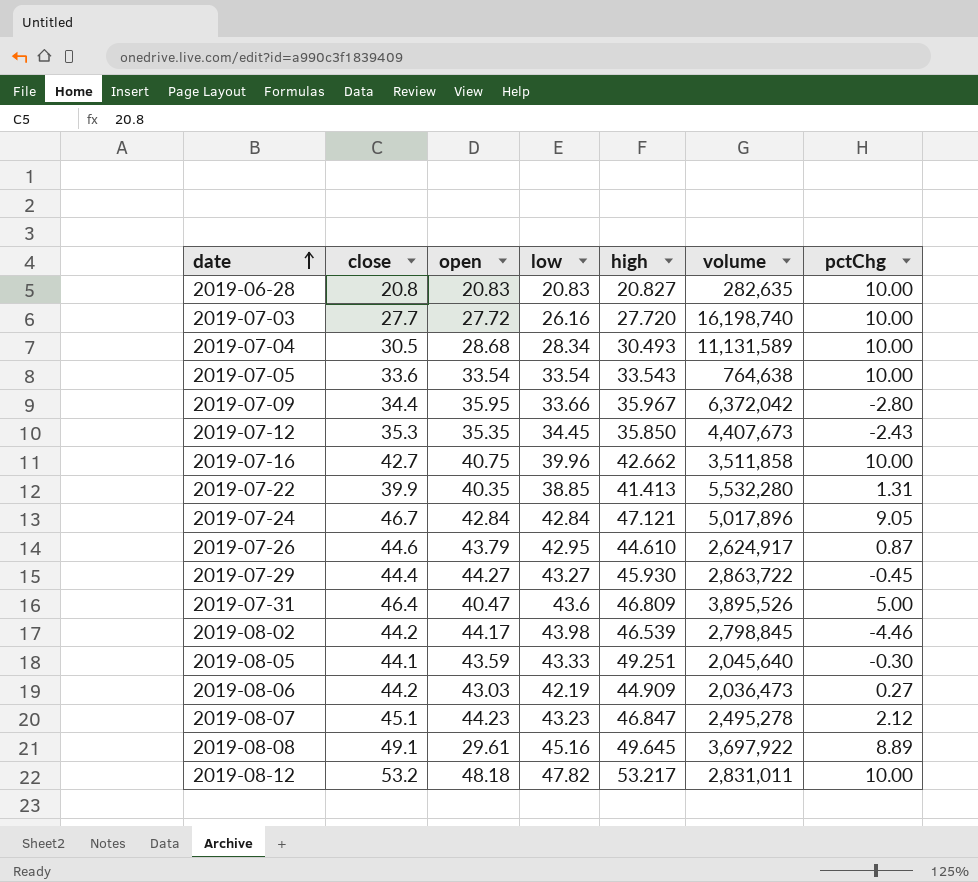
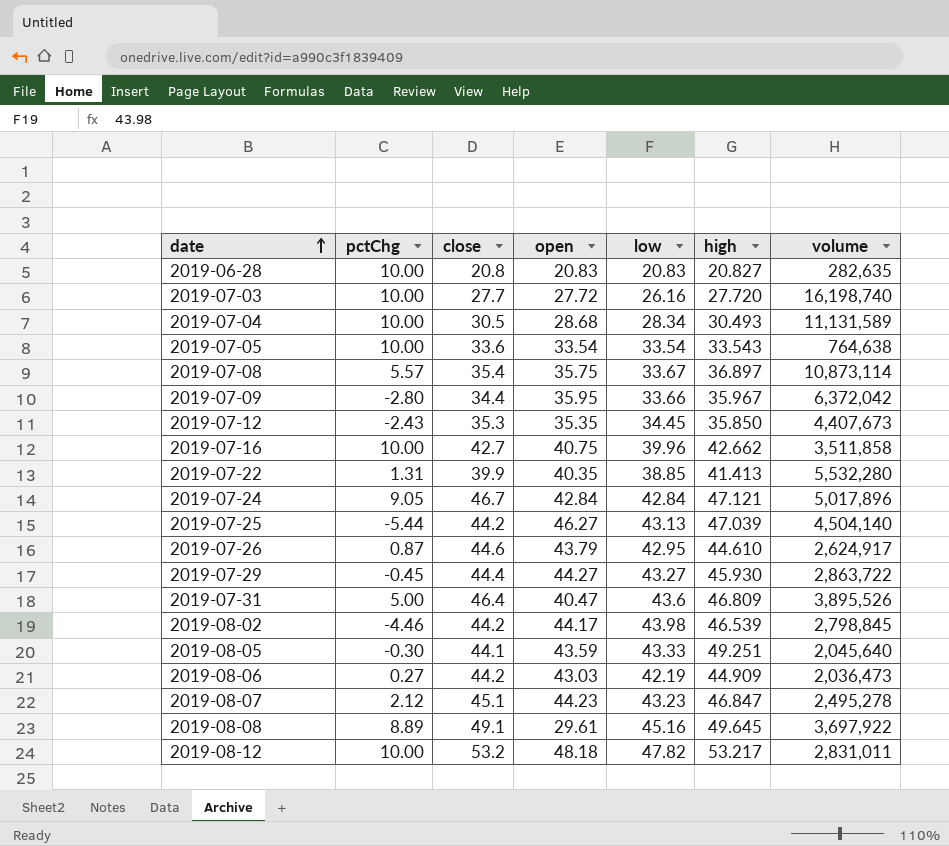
column pctChg | position: 7 -> 2
row 2019-07-08: none -> 5.57 | 35.4 | 35.75 | 33.67 | 36.897 | 10,873,114
row 2019-07-25: none -> -5.44 | 44.2 | 46.27 | 43.13 | 47.039 | 4,504,140

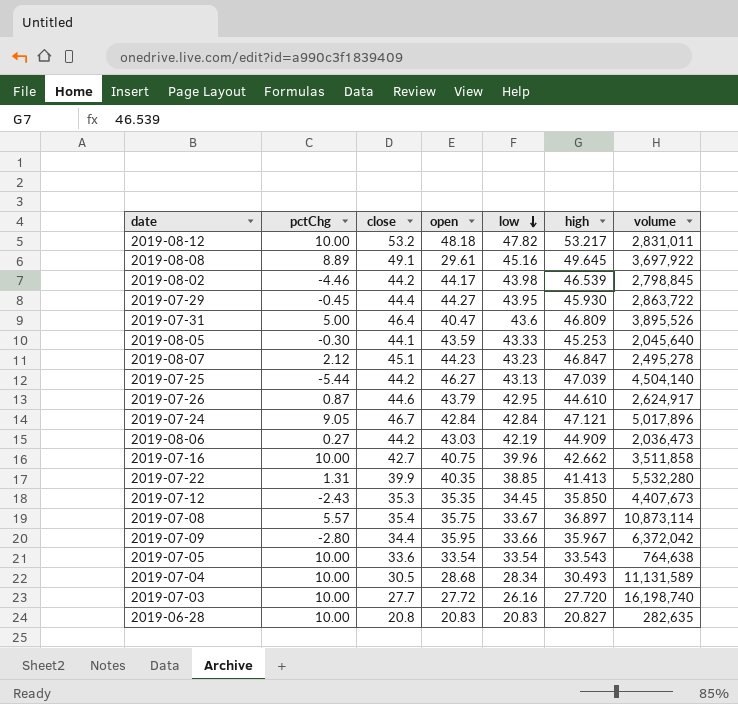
row order: date ascending -> low descending
2019-07-29 | low: 43.27 -> 43.95
2019-08-05 | high: 49.251 -> 45.253

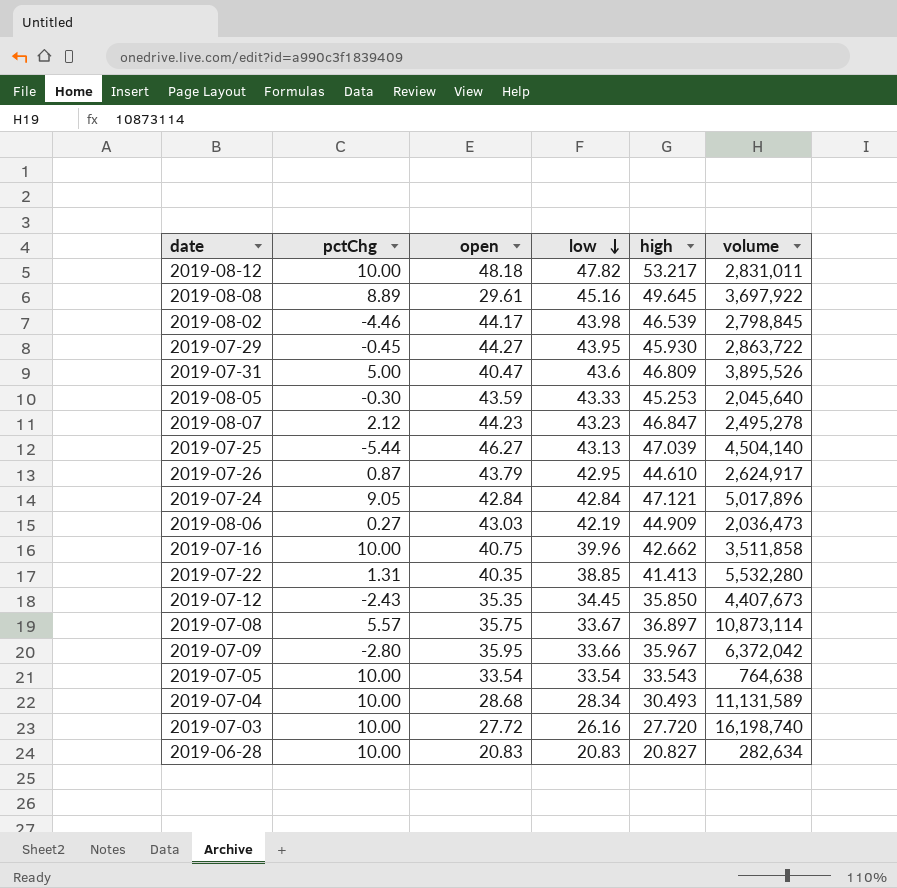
column close | position: 3 -> none
2019-06-28 | volume: 282,635 -> 282,634

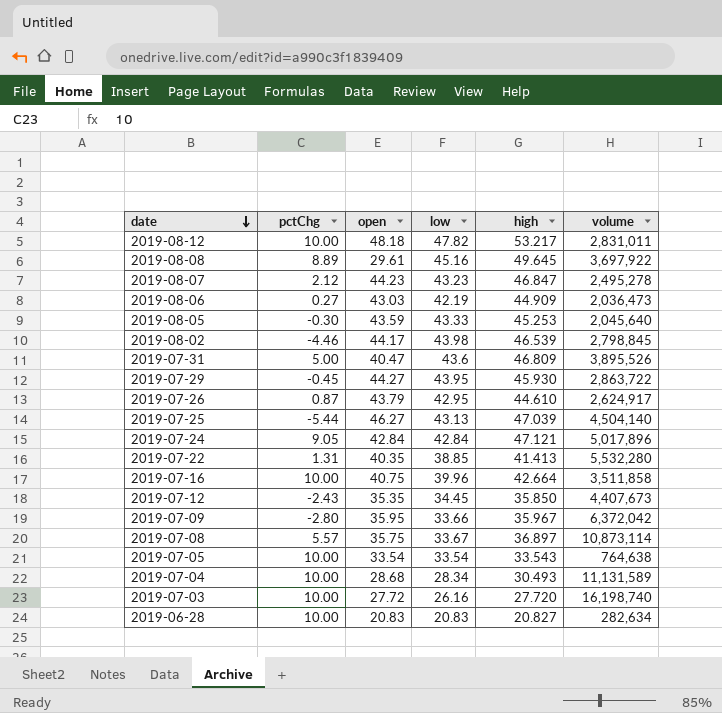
row order: low descending -> date descending
2019-07-16 | high: 42.662 -> 42.664

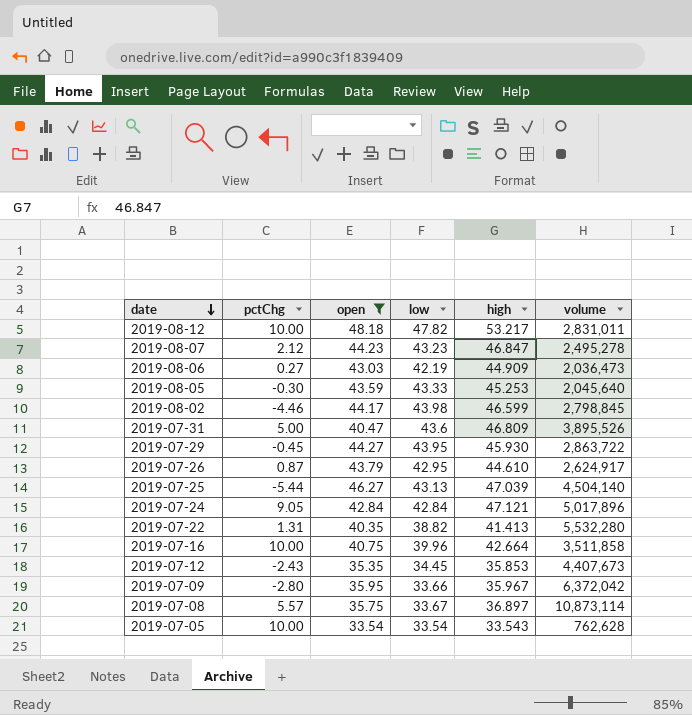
filter: none -> open >= 33.54
2019-08-02 | high: 46.539 -> 46.599
2019-07-22 | low: 38.85 -> 38.82
2019-07-12 | high: 35.850 -> 35.853
2019-07-05 | volume: 764,638 -> 762,628

